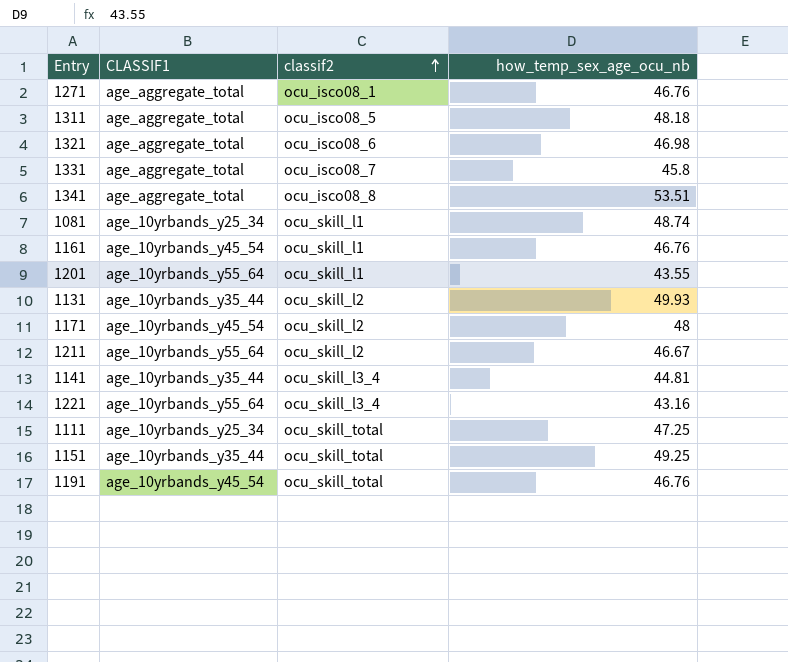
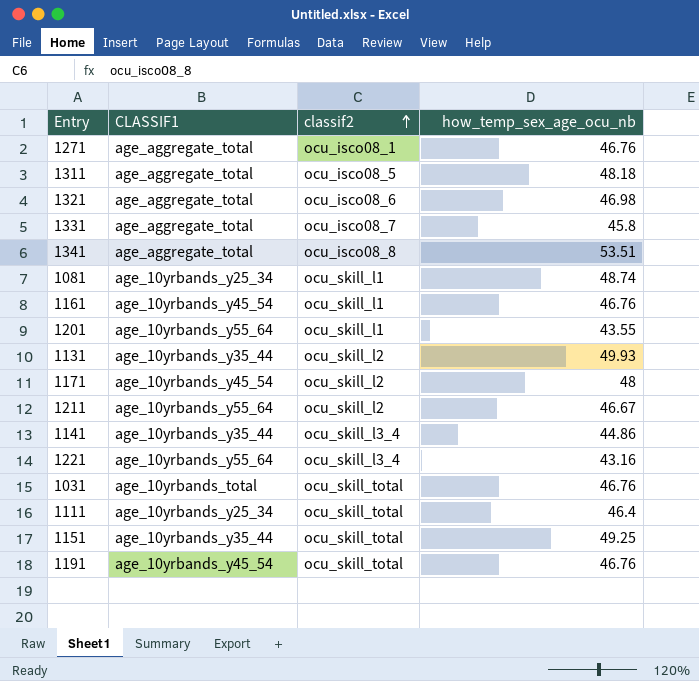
1141 | how_temp_sex_age_ocu_nb: 44.81 -> 44.86
row 1031: none -> age_10yrbands_total | ocu_skill_total | 46.76
1111 | how_temp_sex_age_ocu_nb: 47.25 -> 46.4

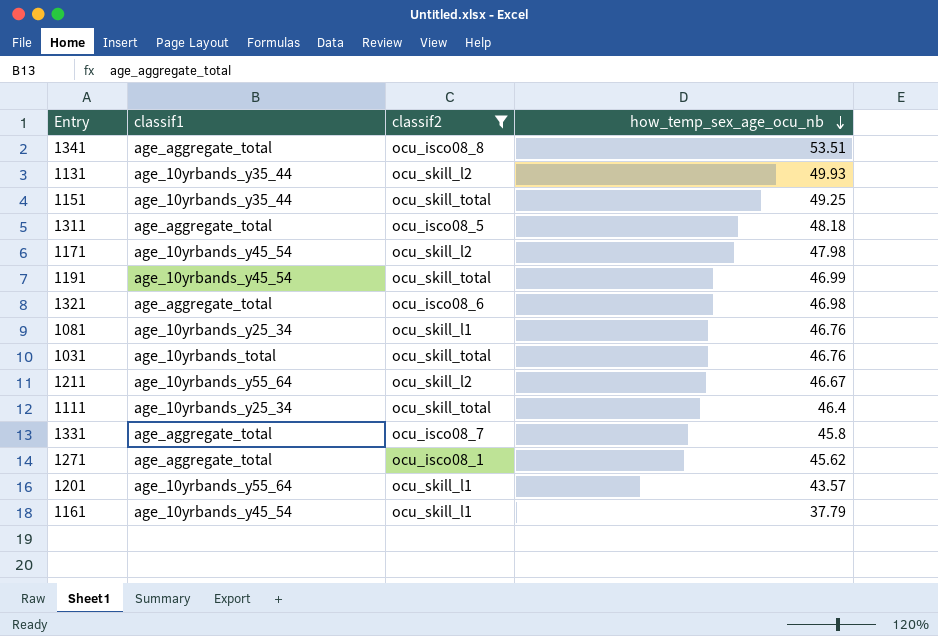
filter: none -> classif2 != ocu_skill_l3_4
row order: classif2 ascending -> how_temp_sex_age_ocu_nb descending
column name: CLASSIF1 -> classif1
1171 | how_temp_sex_age_ocu_nb: 48 -> 47.98
1191 | how_temp_sex_age_ocu_nb: 46.76 -> 46.99
1081 | how_temp_sex_age_ocu_nb: 48.74 -> 46.76
1271 | how_temp_sex_age_ocu_nb: 46.76 -> 45.62
1201 | how_temp_sex_age_ocu_nb: 43.55 -> 43.57
1161 | how_temp_sex_age_ocu_nb: 46.76 -> 37.79

